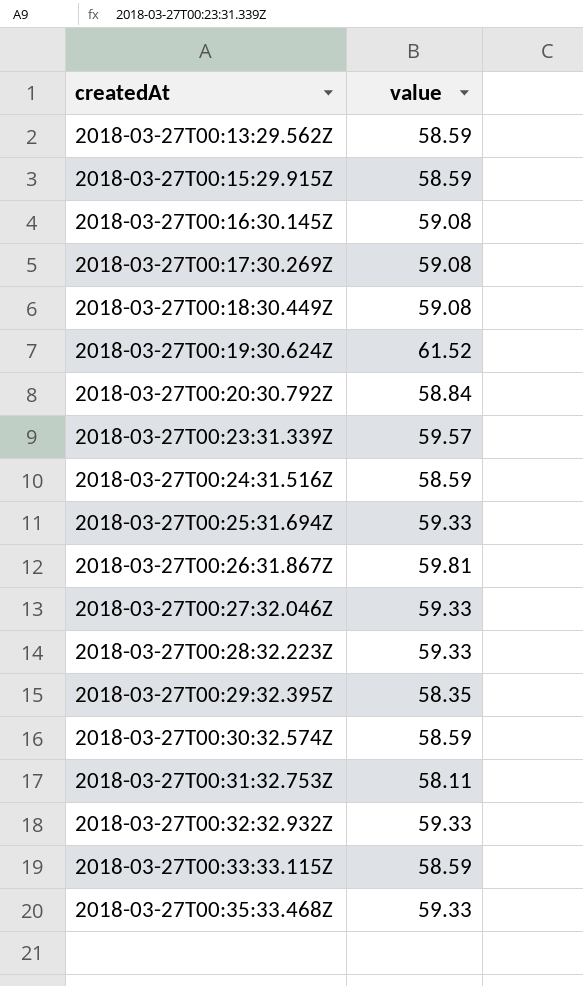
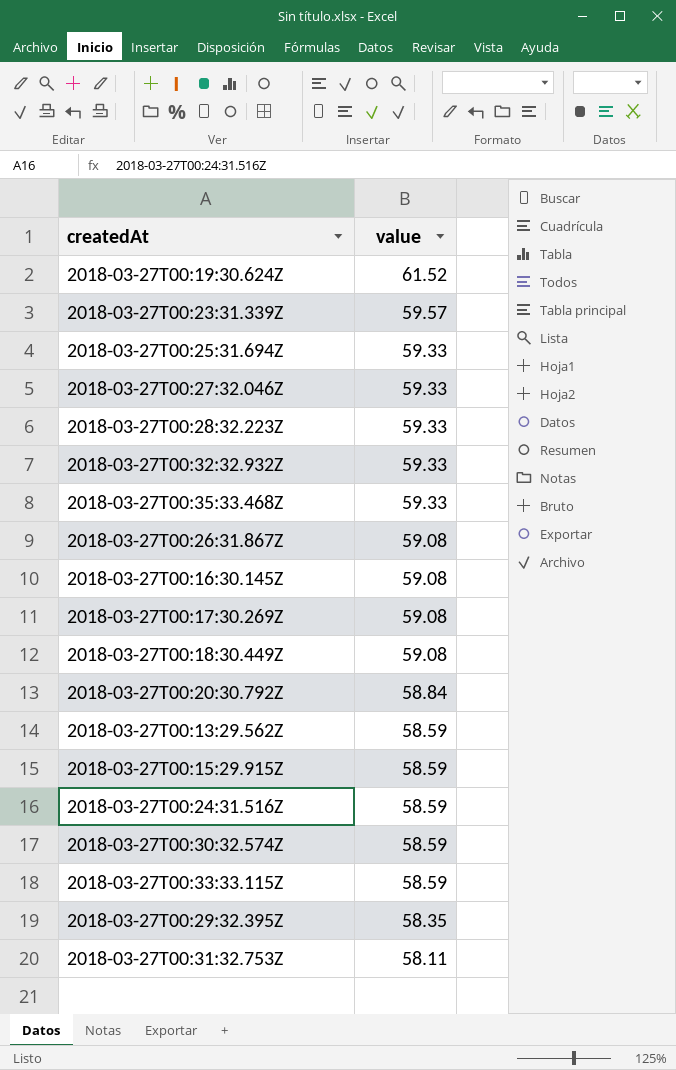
row order: createdAt ascending -> value descending
2018-03-27T00:26:31.867Z | value: 59.81 -> 59.08

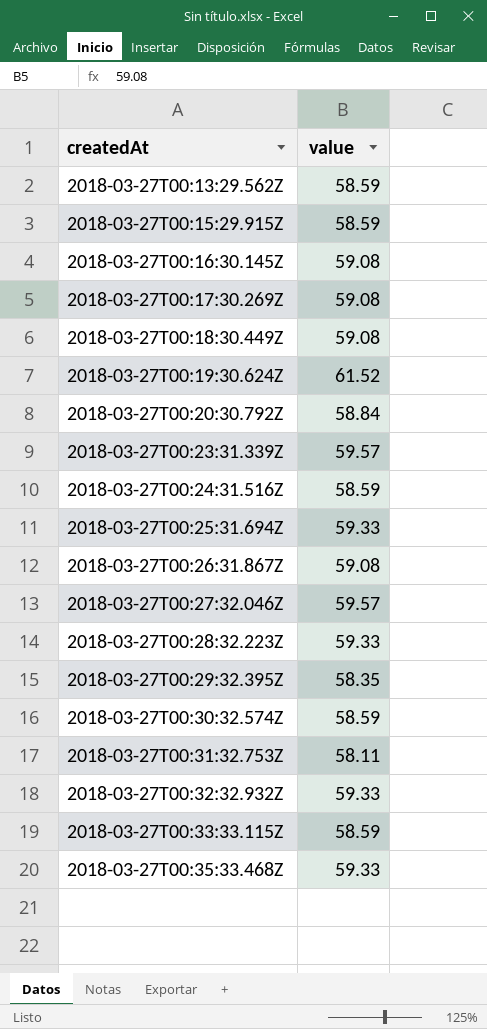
row order: value descending -> createdAt ascending
2018-03-27T00:27:32.046Z | value: 59.33 -> 59.57

